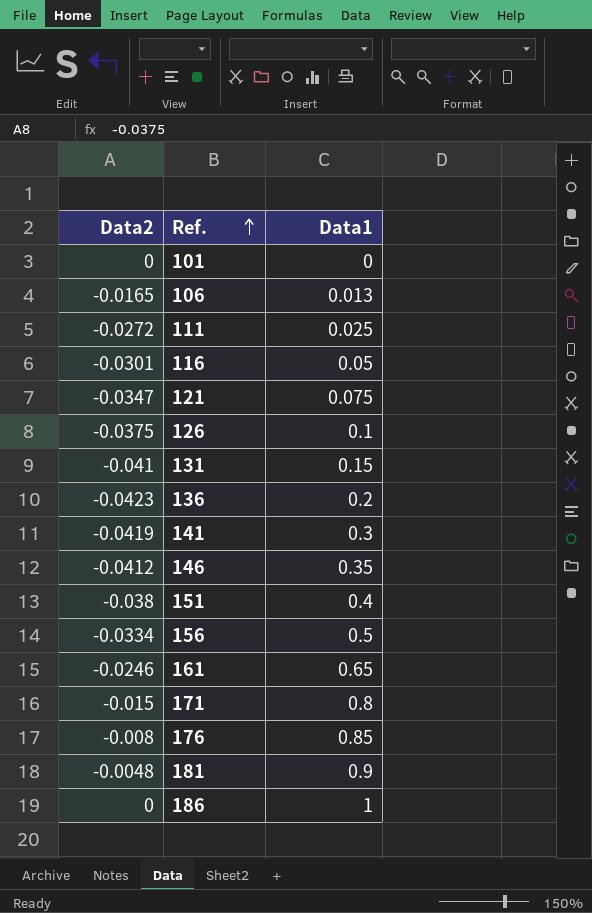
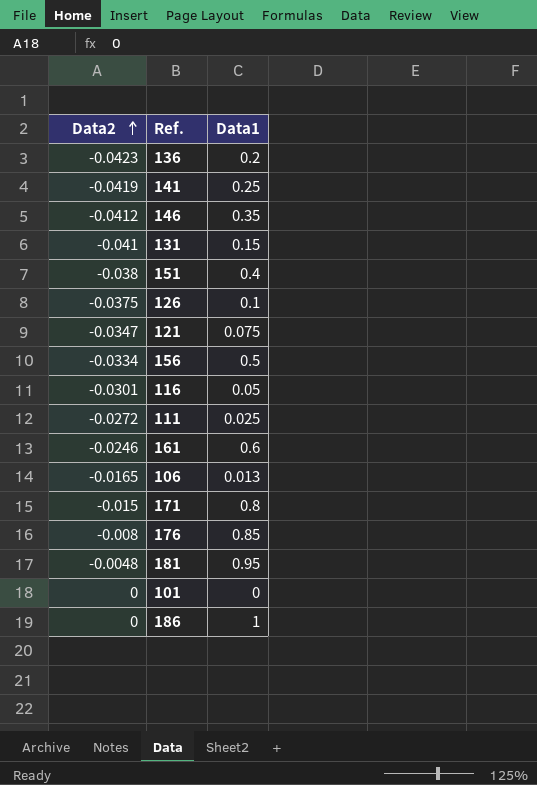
row order: Ref. ascending -> Data2 ascending
141 | Data1: 0.3 -> 0.25
161 | Data1: 0.65 -> 0.6
181 | Data1: 0.9 -> 0.95

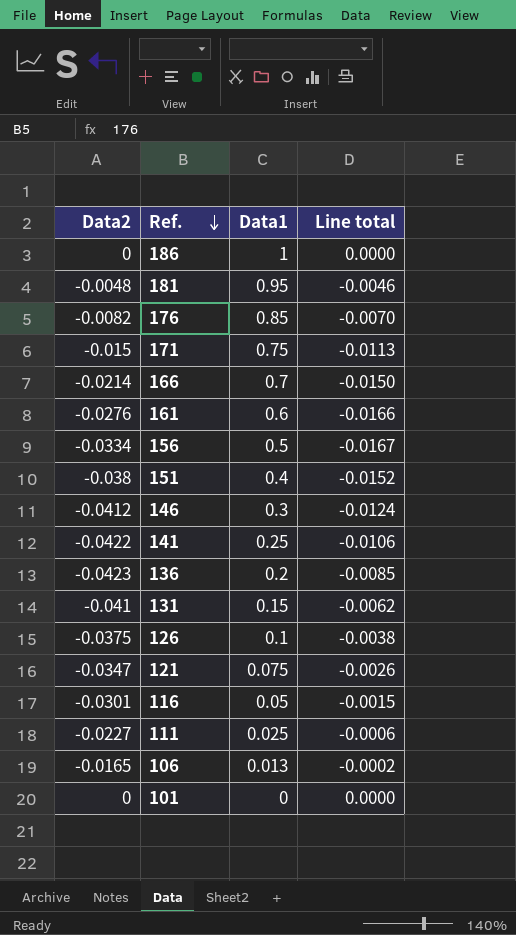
row order: Data2 ascending -> Ref. descending
column Line total | formula: none -> [Data2] * [Data1]
176 | Data2: -0.008 -> -0.0082
171 | Data1: 0.8 -> 0.75
row 166: none -> -0.0214 | 0.7 | -0.0150
161 | Data2: -0.0246 -> -0.0276
146 | Data1: 0.35 -> 0.3
141 | Data2: -0.0419 -> -0.0422
111 | Data2: -0.0272 -> -0.0227

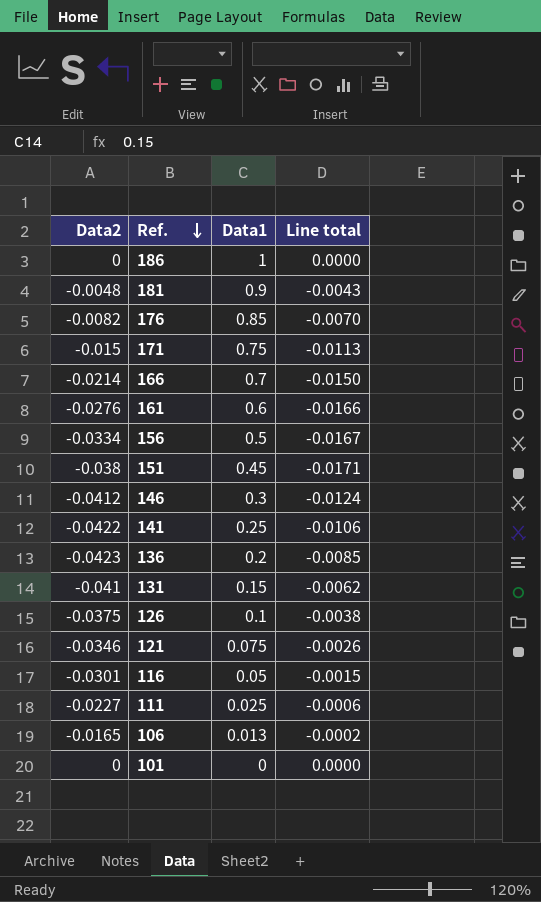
181 | Data1: 0.95 -> 0.9
181 | Line total: -0.0046 -> -0.0043
151 | Data1: 0.4 -> 0.45
151 | Line total: -0.0152 -> -0.0171
121 | Data2: -0.0347 -> -0.0346

